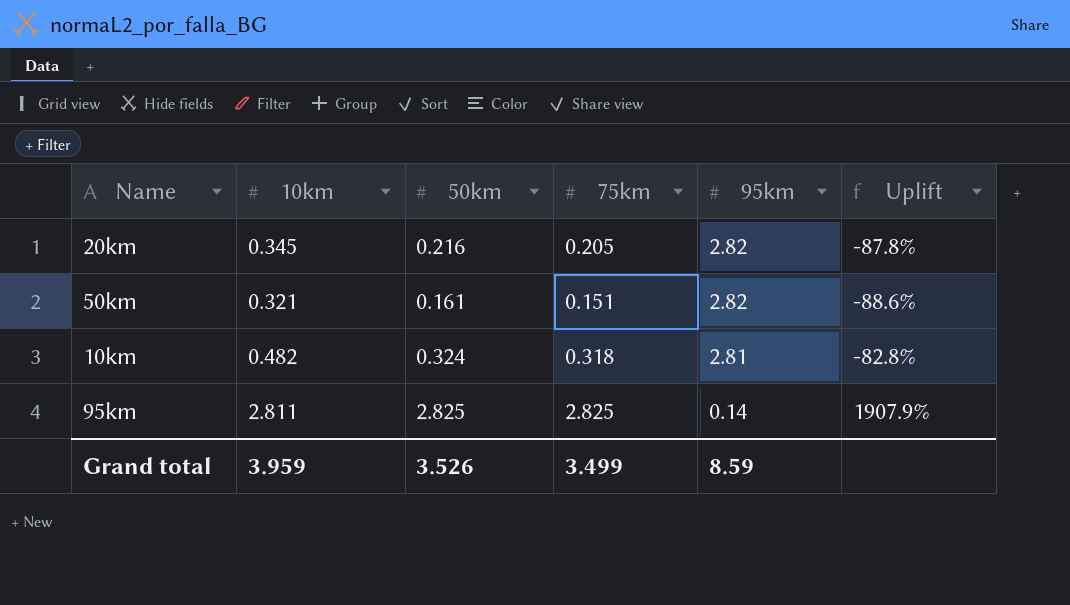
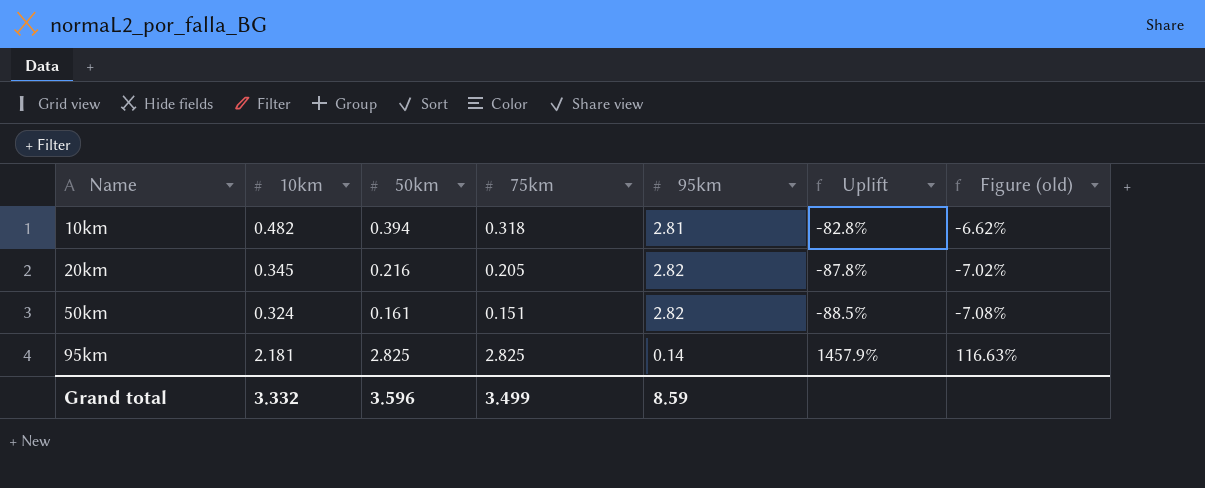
row order: 95km descending -> Name ascending
column Figure (old) | formula: none -> [Uplift] * 0.08
10km | 50km: 0.324 -> 0.394
50km | 10km: 0.321 -> 0.324
50km | Uplift: -88.6% -> -88.5%
95km | 10km: 2.811 -> 2.181
95km | Uplift: 1907.9% -> 1457.9%
Grand total | 10km: 3.959 -> 3.332
Grand total | 50km: 3.526 -> 3.596

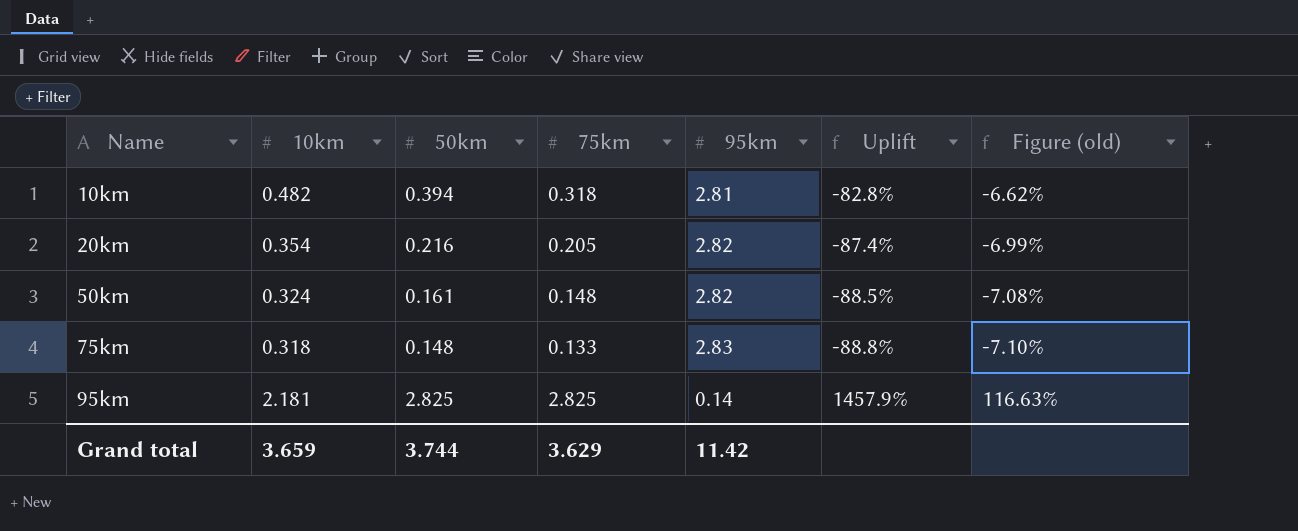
20km | 10km: 0.345 -> 0.354
20km | Uplift: -87.8% -> -87.4%
20km | Figure (old): -7.02% -> -6.99%
50km | 75km: 0.151 -> 0.148
row 75km: none -> 0.318 | 0.148 | 0.133 | 2.83 | -88.8% | -7.10%
Grand total | 10km: 3.332 -> 3.659
Grand total | 50km: 3.596 -> 3.744
Grand total | 75km: 3.499 -> 3.629
Grand total | 95km: 8.59 -> 11.42

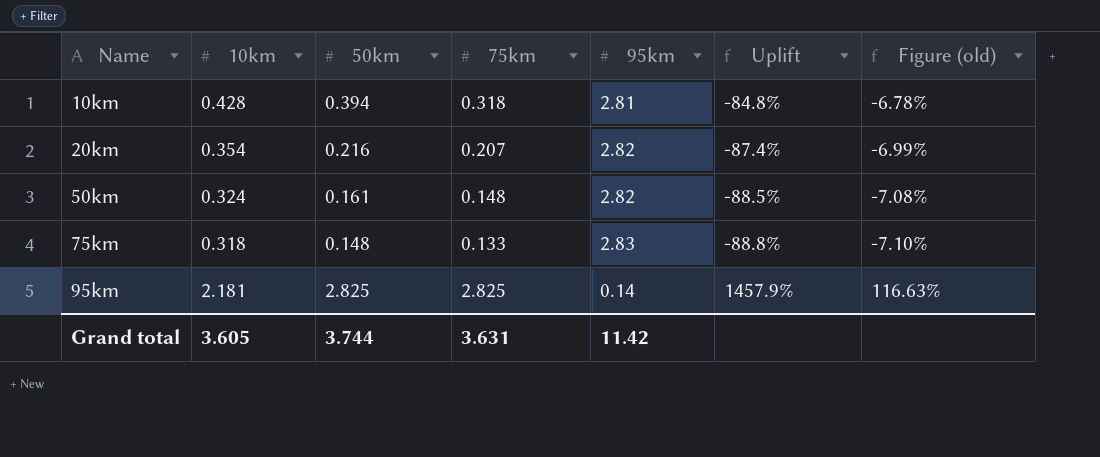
10km | 10km: 0.482 -> 0.428
10km | Uplift: -82.8% -> -84.8%
10km | Figure (old): -6.62% -> -6.78%
20km | 75km: 0.205 -> 0.207
Grand total | 10km: 3.659 -> 3.605
Grand total | 75km: 3.629 -> 3.631

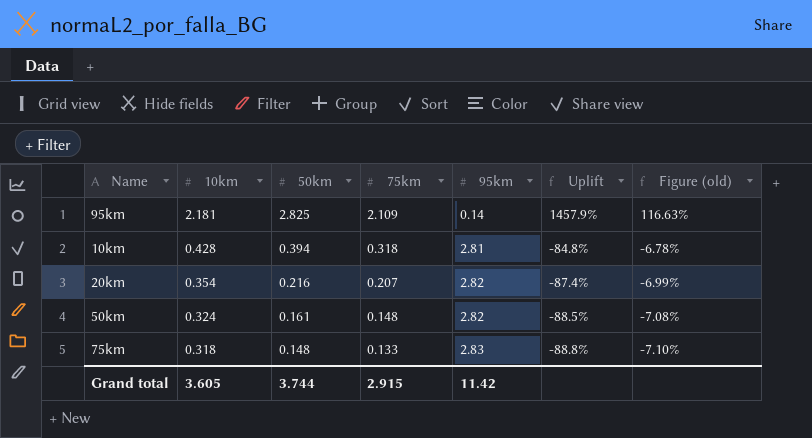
row order: Name ascending -> 10km descending
95km | 75km: 2.825 -> 2.109
Grand total | 75km: 3.631 -> 2.915

